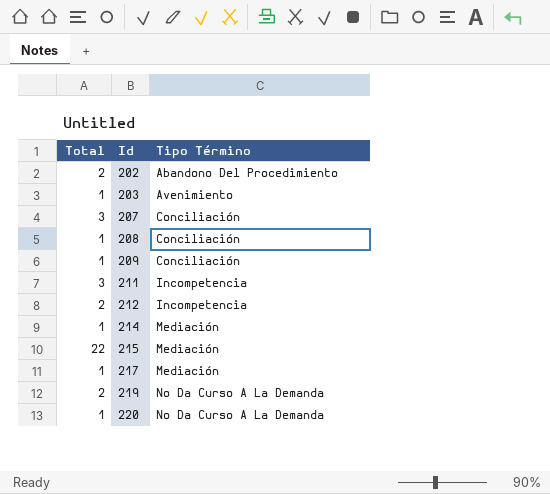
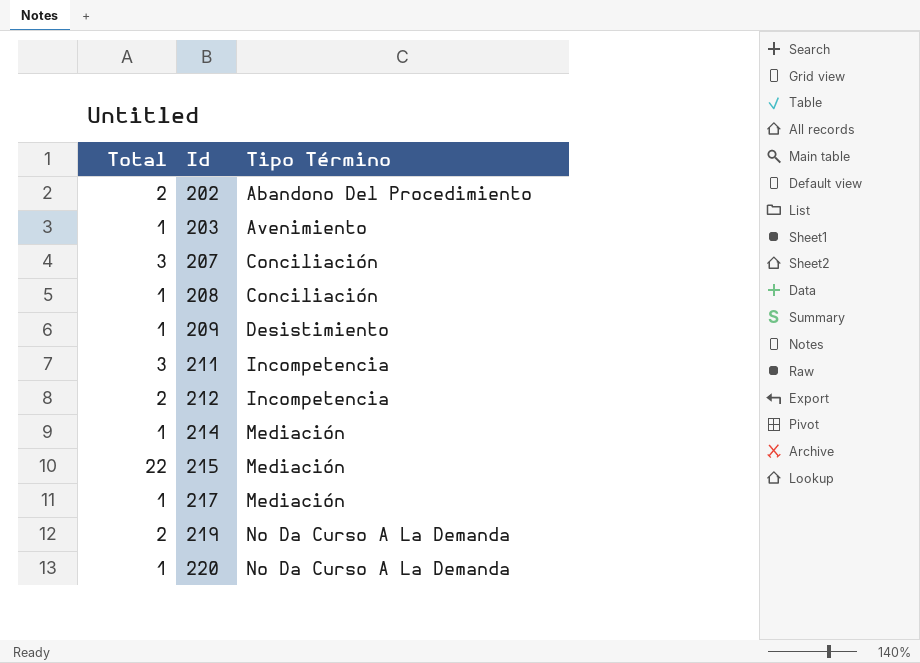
209 | Tipo Término: Conciliación -> Desistimiento

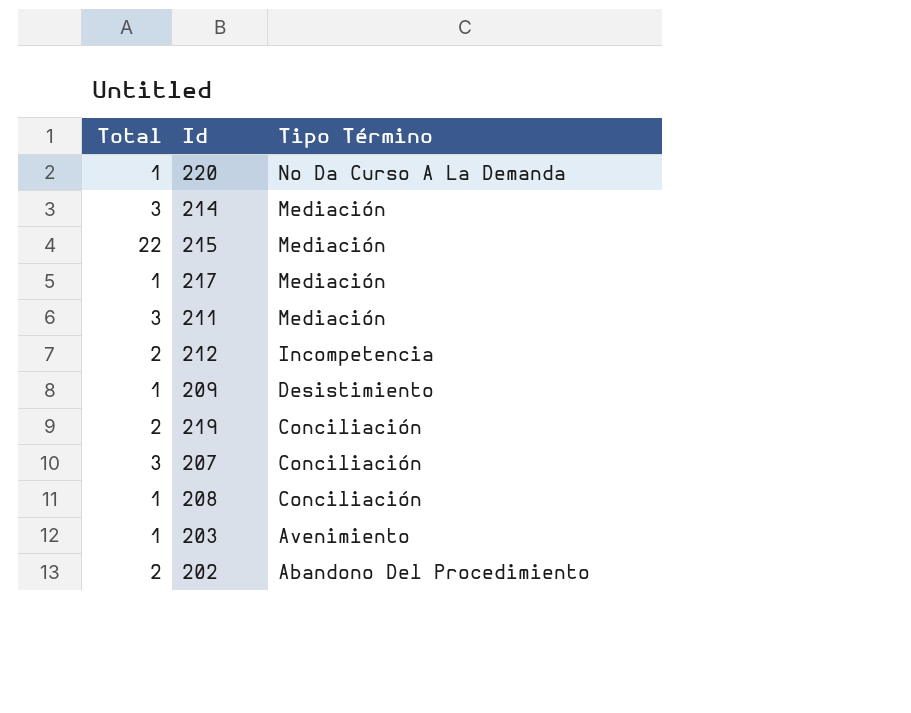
row order: Id ascending -> Tipo Término descending
214 | Total: 1 -> 3
211 | Tipo Término: Incompetencia -> Mediación
219 | Tipo Término: No Da Curso A La Demanda -> Conciliación

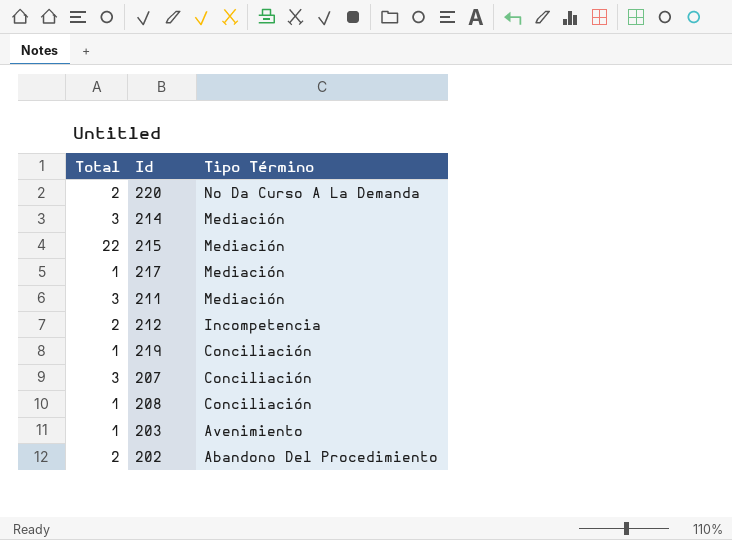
row 209: 1 | Desistimiento -> none
220 | Total: 1 -> 2
219 | Total: 2 -> 1

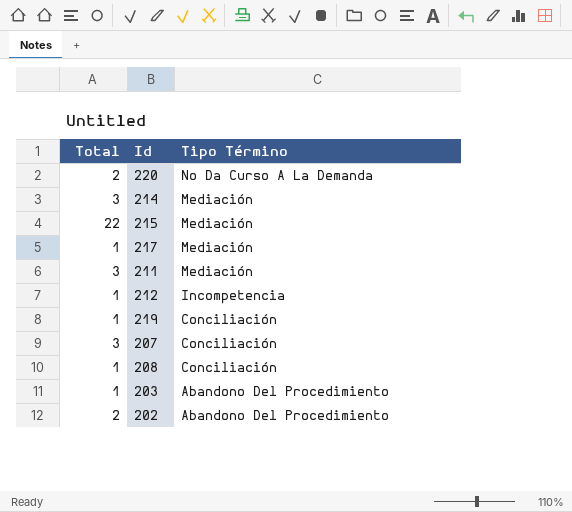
212 | Total: 2 -> 1
203 | Tipo Término: Avenimiento -> Abandono Del Procedimiento

